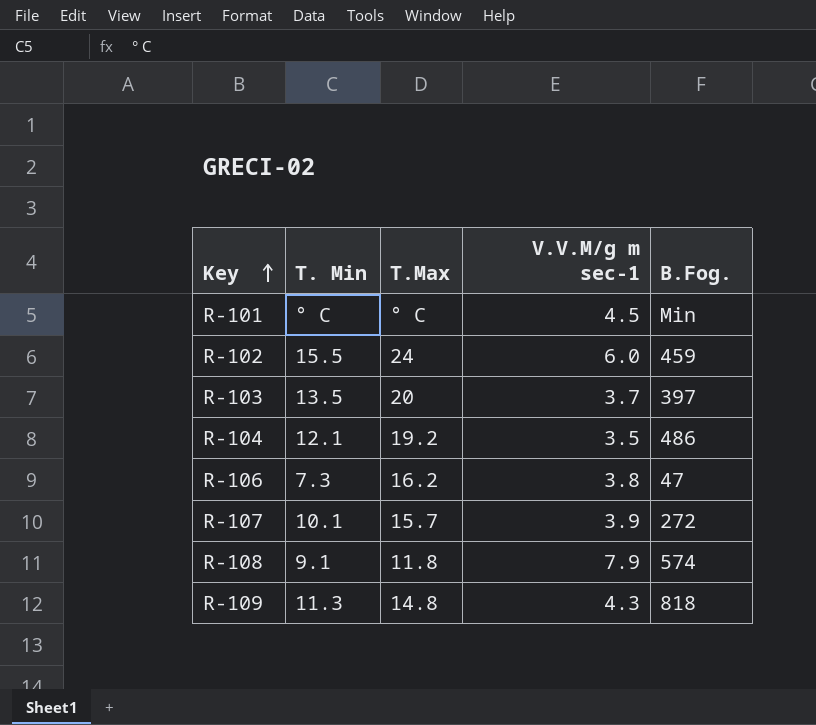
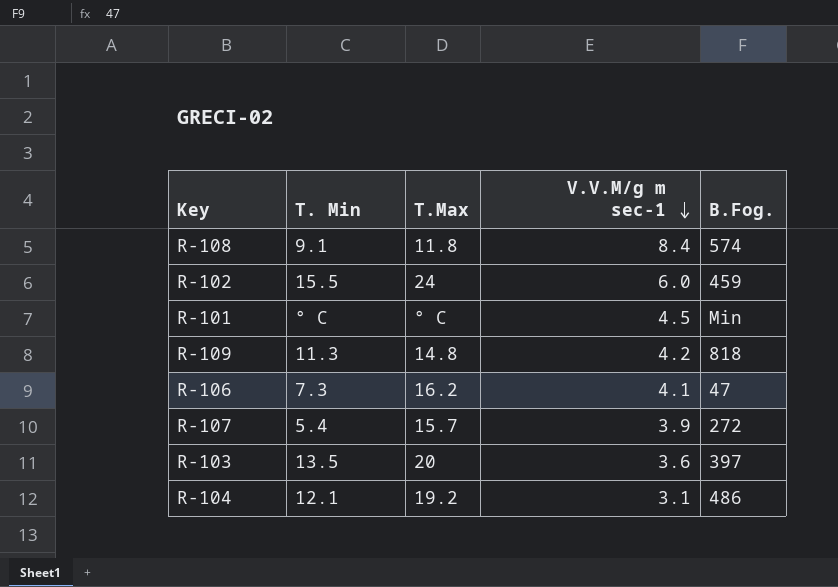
row order: Key ascending -> V.V.M/g m sec-1 descending
R-108 | V.V.M/g m sec-1: 7.9 -> 8.4
R-109 | V.V.M/g m sec-1: 4.3 -> 4.2
R-106 | V.V.M/g m sec-1: 3.8 -> 4.1
R-107 | T. Min: 10.1 -> 5.4
R-103 | V.V.M/g m sec-1: 3.7 -> 3.6
R-104 | V.V.M/g m sec-1: 3.5 -> 3.1

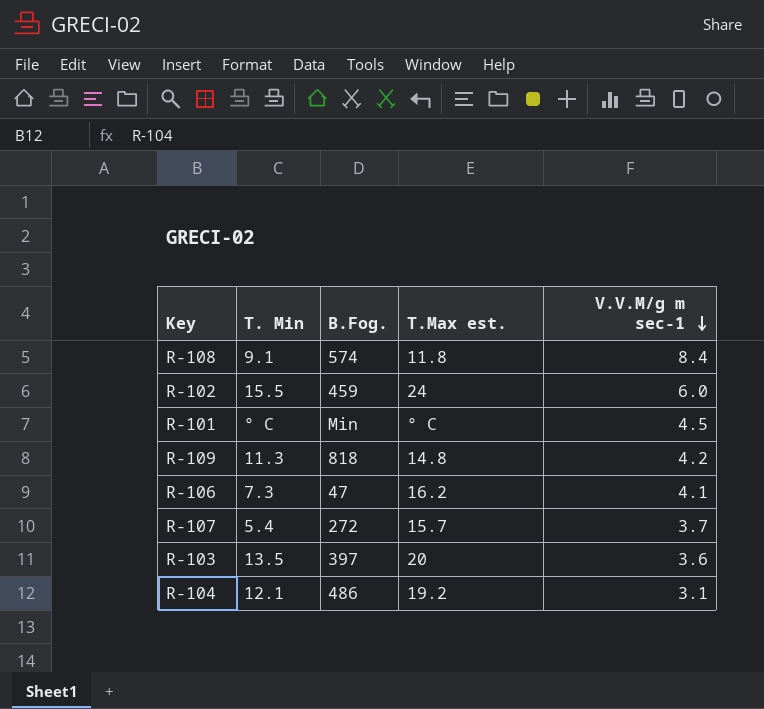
column B.Fog. | position: 5 -> 3
column name: T.Max -> T.Max est.
R-107 | V.V.M/g m sec-1: 3.9 -> 3.7

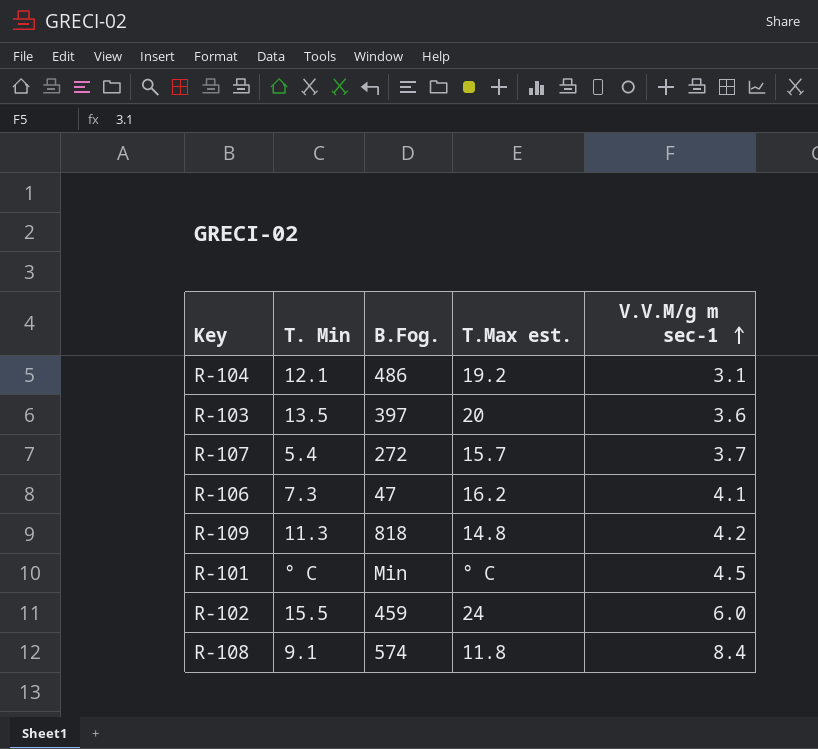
row order: V.V.M/g m sec-1 descending -> V.V.M/g m sec-1 ascending

